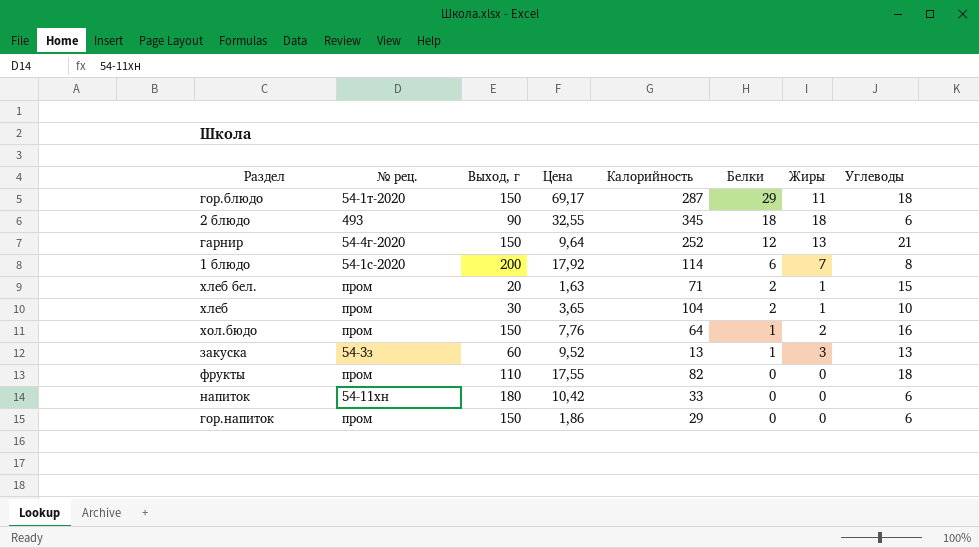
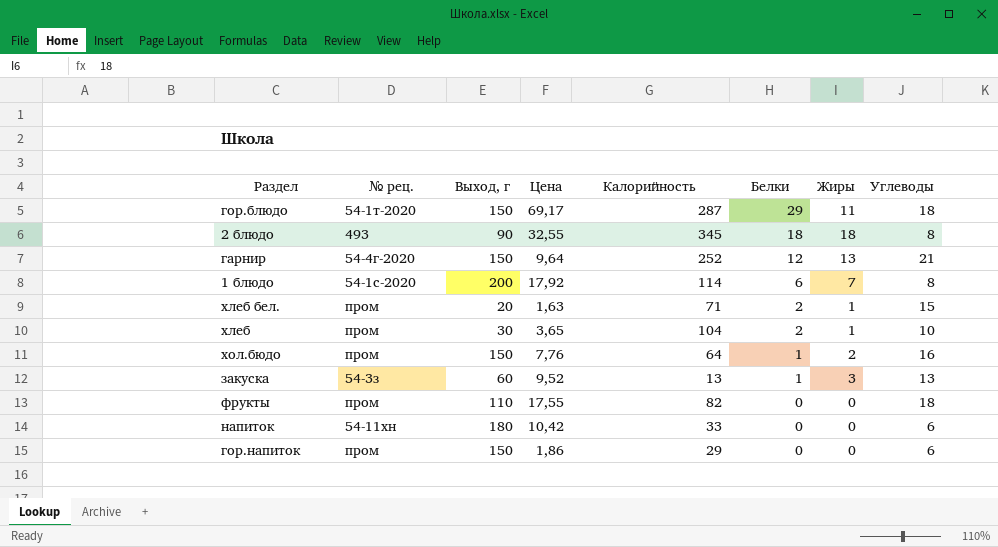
2 блюдо | Углеводы: 6 -> 8

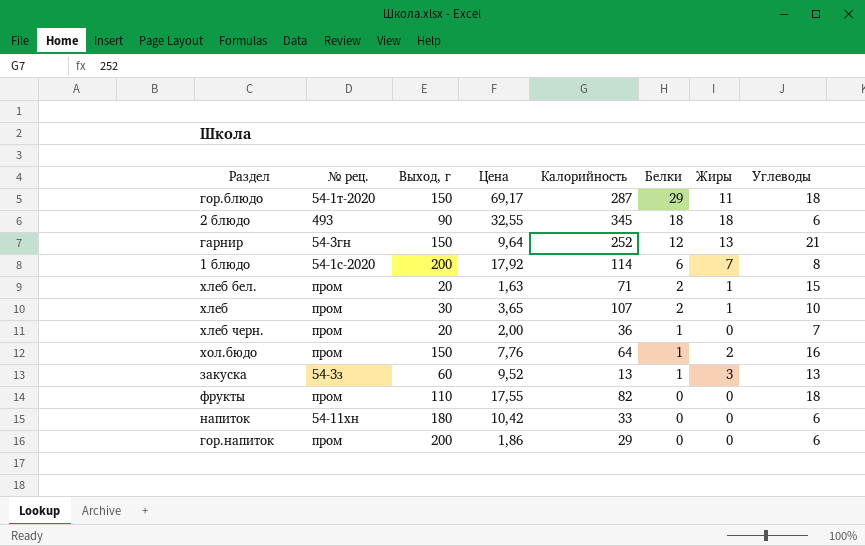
2 блюдо | Углеводы: 8 -> 6
гарнир | № рец.: 54-4г-2020 -> 54-3гн
хлеб | Калорийность: 104 -> 107
row хлеб черн.: none -> пром | 20 | 2,00 | 36 | 1 | 0 | 7
гор.напиток | Выход, г: 150 -> 200

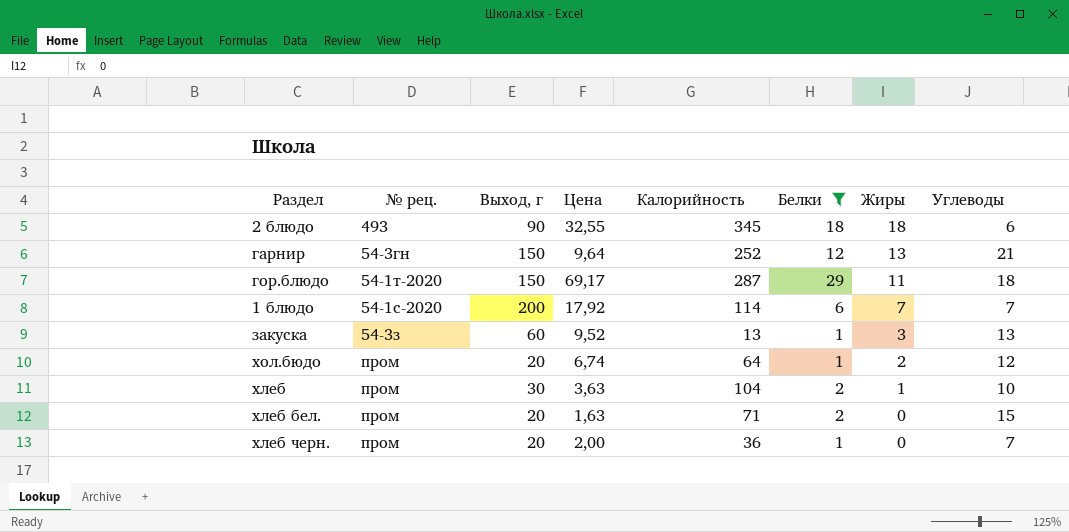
filter: none -> Белки != 0
row order: Белки descending -> Жиры descending
1 блюдо | Углеводы: 8 -> 7
хол.бюдо | Выход, г: 150 -> 20
хол.бюдо | Цена: 7,76 -> 6,74
хол.бюдо | Углеводы: 16 -> 12
хлеб | Цена: 3,65 -> 3,63
хлеб | Калорийность: 107 -> 104
хлеб бел. | Жиры: 1 -> 0

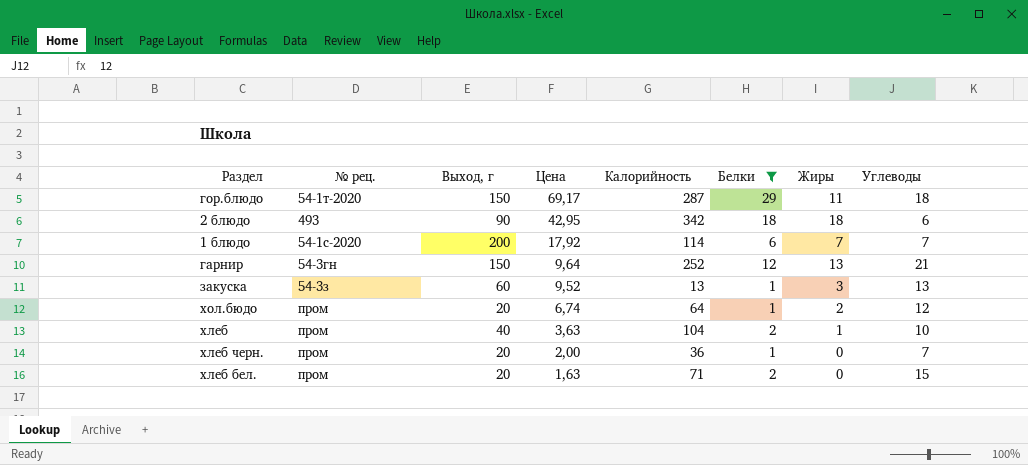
row order: Жиры descending -> Цена descending
2 блюдо | Цена: 32,55 -> 42,95
2 блюдо | Калорийность: 345 -> 342
хлеб | Выход, г: 30 -> 40

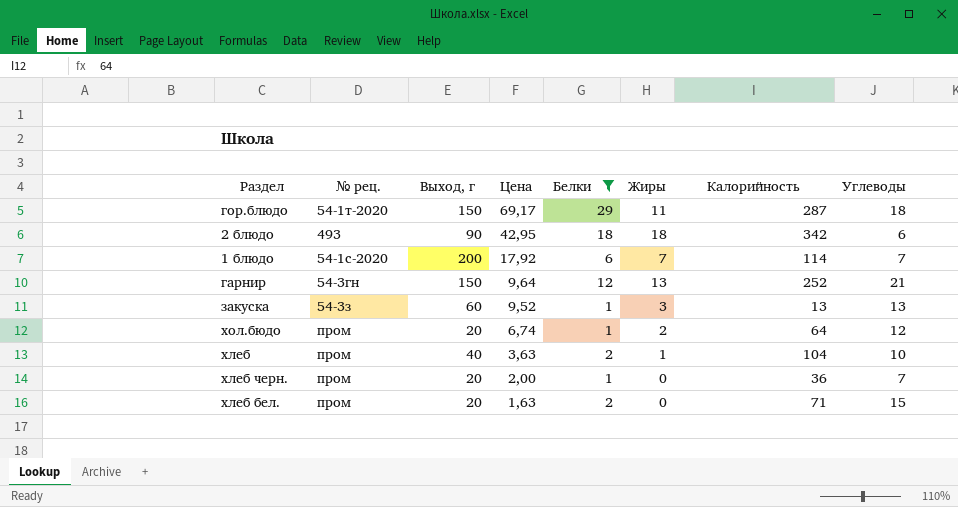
column Калорийность | position: 5 -> 7

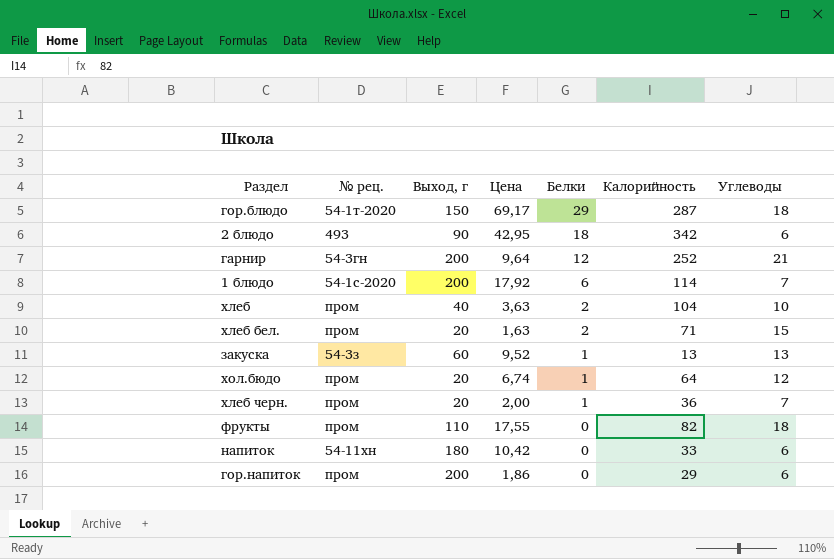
filter: Белки != 0 -> none
row order: Цена descending -> Белки descending
column Жиры | position: 6 -> none
гарнир | Выход, г: 150 -> 200

